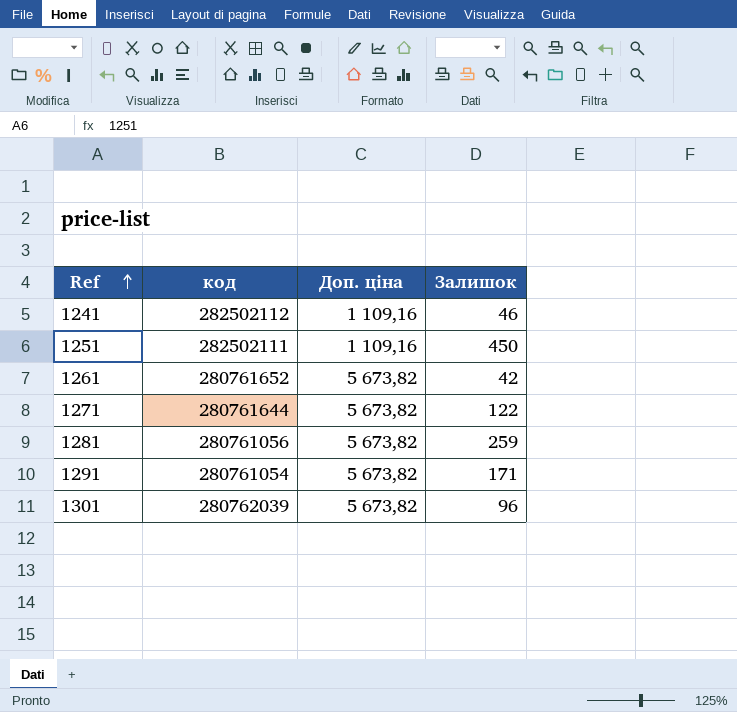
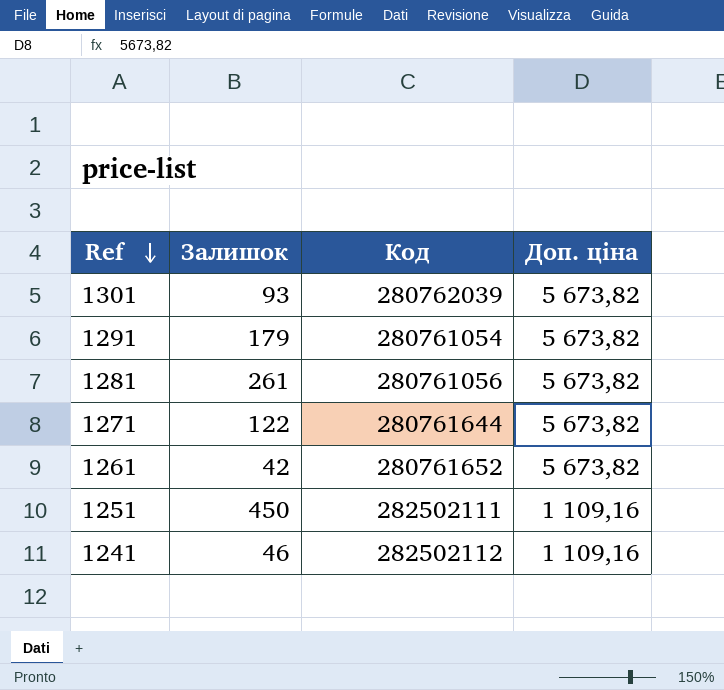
row order: Ref ascending -> Ref descending
column Залишок | position: 4 -> 2
column name: код -> Код
1301 | Залишок: 96 -> 93
1291 | Залишок: 171 -> 179
1281 | Залишок: 259 -> 261

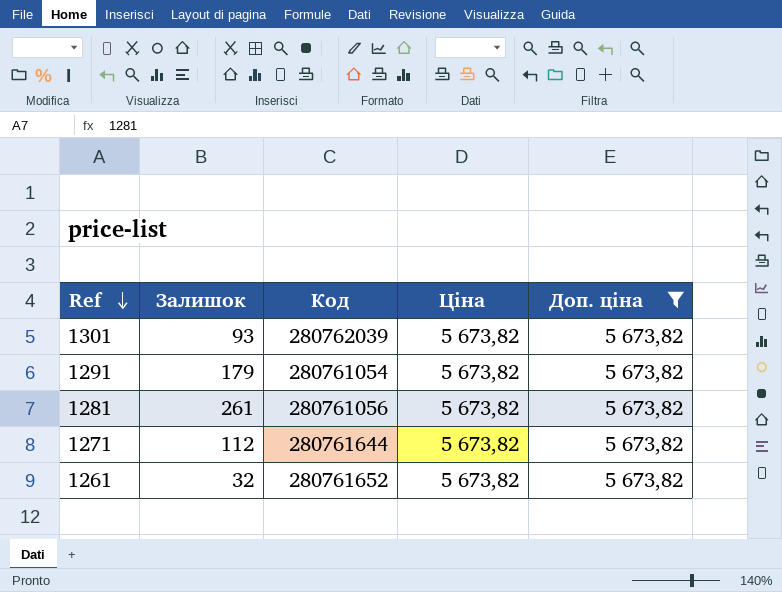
filter: none -> Доп. ціна = 5 673,82
column Ціна | position: none -> 4
1271 | Залишок: 122 -> 112
1261 | Залишок: 42 -> 32

